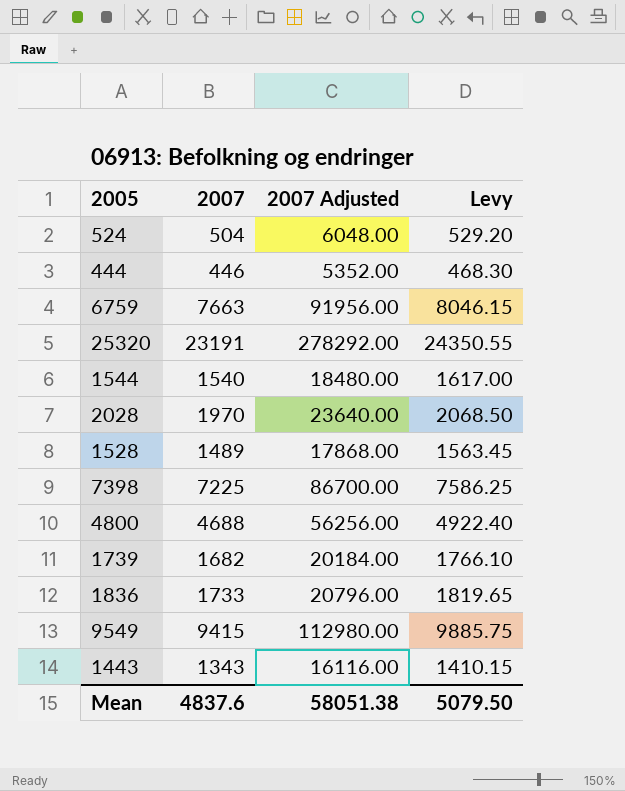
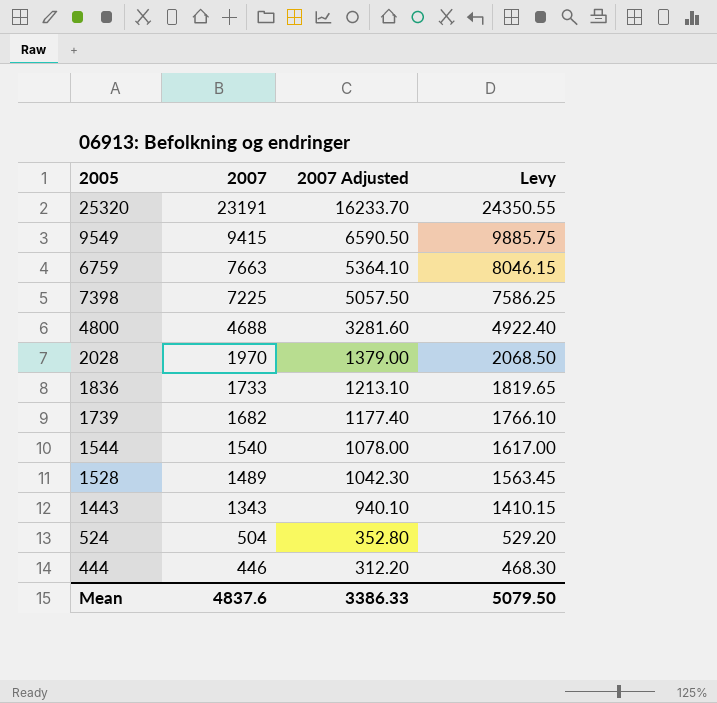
row order: none -> 2007 descending
column 2007 Adjusted | formula: [2007] * 12 -> [2007] * 0.7
Mean | 2007 Adjusted: 58051.38 -> 3386.33

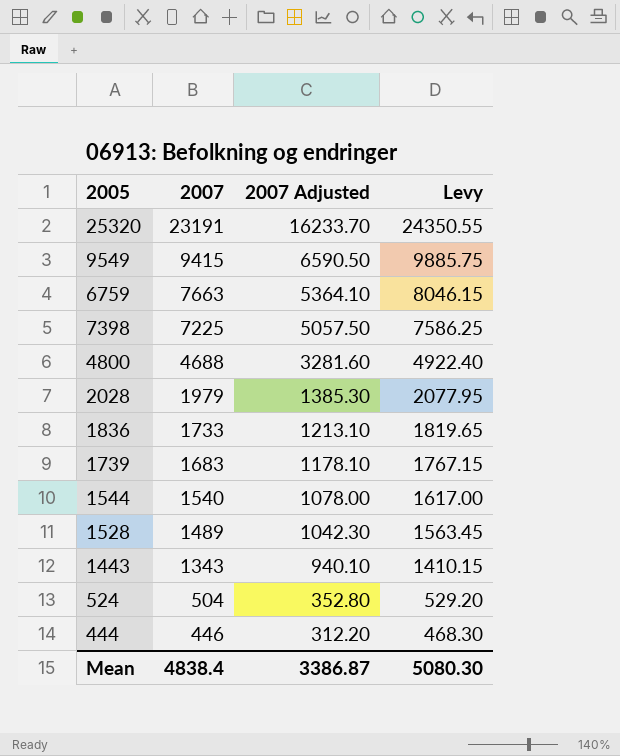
2028 | 2007: 1970 -> 1979
2028 | 2007 Adjusted: 1379.00 -> 1385.30
2028 | Levy: 2068.50 -> 2077.95
1739 | 2007: 1682 -> 1683
1739 | 2007 Adjusted: 1177.40 -> 1178.10
1739 | Levy: 1766.10 -> 1767.15
Mean | 2007: 4837.6 -> 4838.4
Mean | 2007 Adjusted: 3386.33 -> 3386.87
Mean | Levy: 5079.50 -> 5080.30

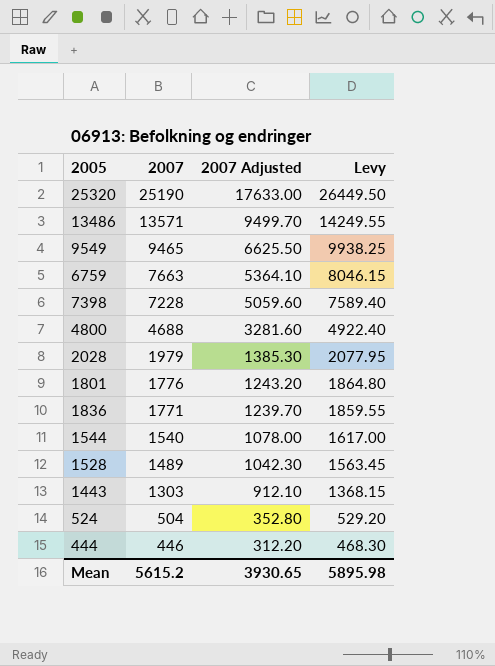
row 1739: 1683 | 1178.10 | 1767.15 -> none
25320 | 2007: 23191 -> 25190
25320 | 2007 Adjusted: 16233.70 -> 17633.00
25320 | Levy: 24350.55 -> 26449.50
row 13486: none -> 13571 | 9499.70 | 14249.55
9549 | 2007: 9415 -> 9465
9549 | 2007 Adjusted: 6590.50 -> 6625.50
9549 | Levy: 9885.75 -> 9938.25
7398 | 2007: 7225 -> 7228
7398 | 2007 Adjusted: 5057.50 -> 5059.60
7398 | Levy: 7586.25 -> 7589.40
row 1801: none -> 1776 | 1243.20 | 1864.80
1836 | 2007: 1733 -> 1771
1836 | 2007 Adjusted: 1213.10 -> 1239.70
1836 | Levy: 1819.65 -> 1859.55
1443 | 2007: 1343 -> 1303
1443 | 2007 Adjusted: 940.10 -> 912.10
1443 | Levy: 1410.15 -> 1368.15
Mean | 2007: 4838.4 -> 5615.2
Mean | 2007 Adjusted: 3386.87 -> 3930.65
Mean | Levy: 5080.30 -> 5895.98

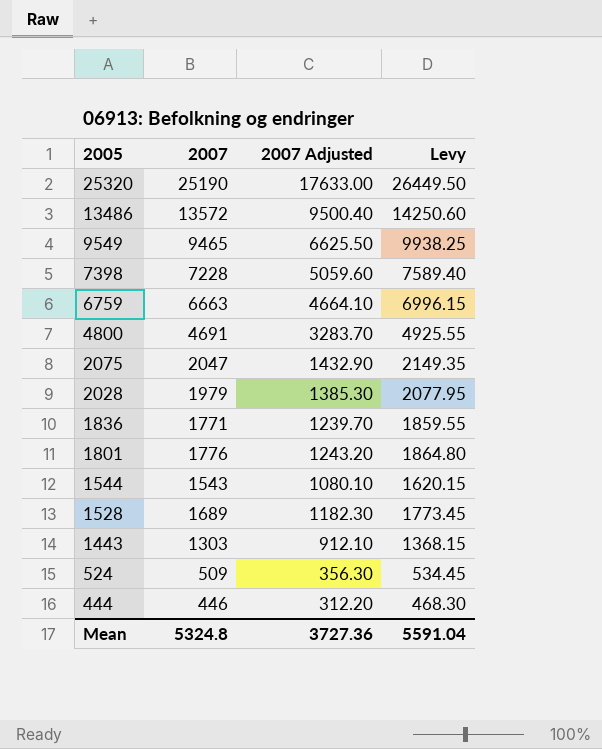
row order: 2007 descending -> 2005 descending
13486 | 2007: 13571 -> 13572
13486 | 2007 Adjusted: 9499.70 -> 9500.40
13486 | Levy: 14249.55 -> 14250.60
6759 | 2007: 7663 -> 6663
6759 | 2007 Adjusted: 5364.10 -> 4664.10
6759 | Levy: 8046.15 -> 6996.15
4800 | 2007: 4688 -> 4691
4800 | 2007 Adjusted: 3281.60 -> 3283.70
4800 | Levy: 4922.40 -> 4925.55
row 2075: none -> 2047 | 1432.90 | 2149.35
1544 | 2007: 1540 -> 1543
1544 | 2007 Adjusted: 1078.00 -> 1080.10
1544 | Levy: 1617.00 -> 1620.15
1528 | 2007: 1489 -> 1689
1528 | 2007 Adjusted: 1042.30 -> 1182.30
1528 | Levy: 1563.45 -> 1773.45
524 | 2007: 504 -> 509
524 | 2007 Adjusted: 352.80 -> 356.30
524 | Levy: 529.20 -> 534.45
Mean | 2007: 5615.2 -> 5324.8
Mean | 2007 Adjusted: 3930.65 -> 3727.36
Mean | Levy: 5895.98 -> 5591.04

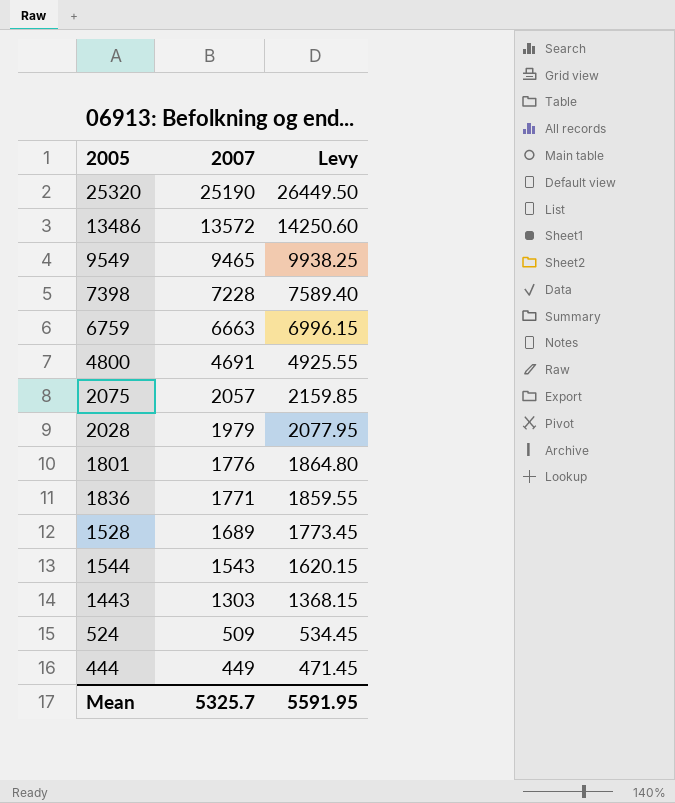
row order: 2005 descending -> 2007 descending
column 2007 Adjusted | formula: [2007] * 0.7 -> none
2075 | 2007: 2047 -> 2057
2075 | Levy: 2149.35 -> 2159.85
444 | 2007: 446 -> 449
444 | Levy: 468.30 -> 471.45
Mean | 2007: 5324.8 -> 5325.7
Mean | Levy: 5591.04 -> 5591.95

